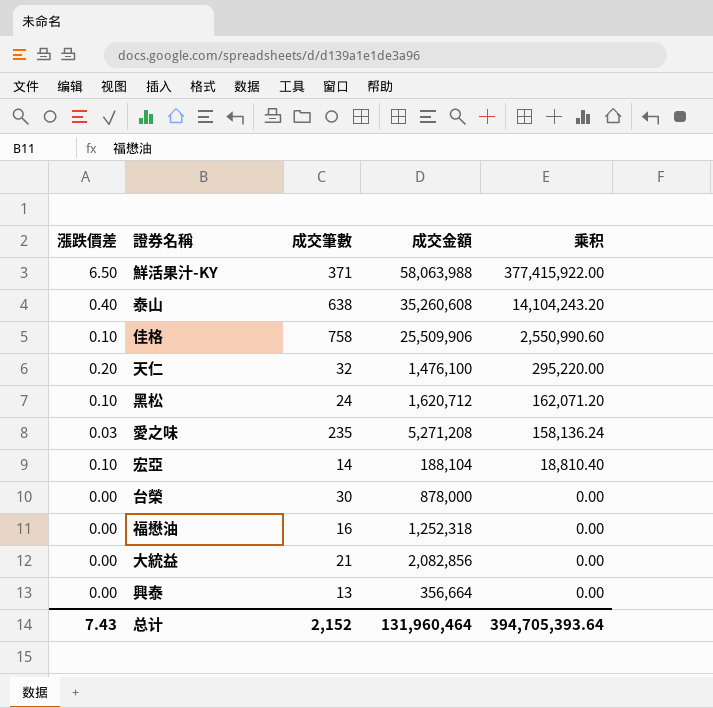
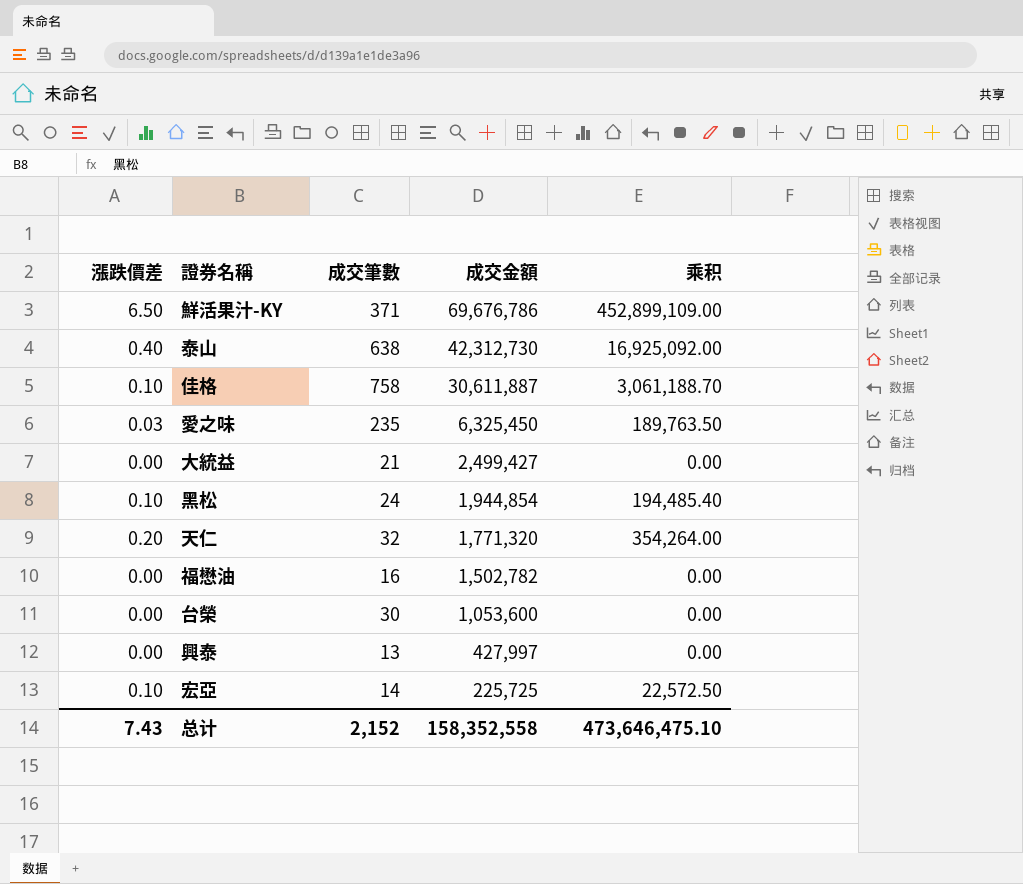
row order: 乘积 descending -> 成交金額 descending
鮮活果汁-KY | 成交金額: 58,063,988 -> 69,676,786
鮮活果汁-KY | 乘积: 377,415,922.00 -> 452,899,109.00
泰山 | 成交金額: 35,260,608 -> 42,312,730
泰山 | 乘积: 14,104,243.20 -> 16,925,092.00
佳格 | 成交金額: 25,509,906 -> 30,611,887
佳格 | 乘积: 2,550,990.60 -> 3,061,188.70
愛之味 | 成交金額: 5,271,208 -> 6,325,450
愛之味 | 乘积: 158,136.24 -> 189,763.50
大統益 | 成交金額: 2,082,856 -> 2,499,427
黑松 | 成交金額: 1,620,712 -> 1,944,854
黑松 | 乘积: 162,071.20 -> 194,485.40
天仁 | 成交金額: 1,476,100 -> 1,771,320
天仁 | 乘积: 295,220.00 -> 354,264.00
福懋油 | 成交金額: 1,252,318 -> 1,502,782
台榮 | 成交金額: 878,000 -> 1,053,600
興泰 | 成交金額: 356,664 -> 427,997
宏亞 | 成交金額: 188,104 -> 225,725
宏亞 | 乘积: 18,810.40 -> 22,572.50
总计 | 成交金額: 131,960,464 -> 158,352,558
总计 | 乘积: 394,705,393.64 -> 473,646,475.10

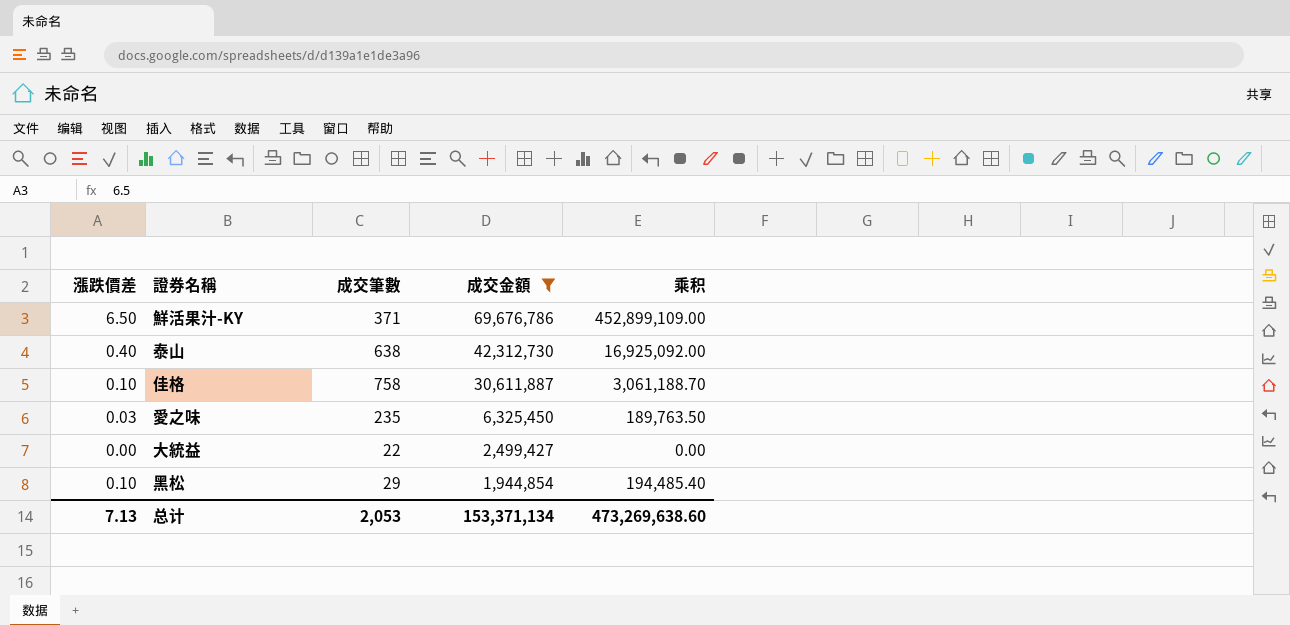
filter: none -> 成交金額 >= 1,944,854
大統益 | 成交筆數: 21 -> 22
黑松 | 成交筆數: 24 -> 29
总计 | 漲跌價差: 7.43 -> 7.13
总计 | 成交筆數: 2,152 -> 2,053
总计 | 成交金額: 158,352,558 -> 153,371,134
总计 | 乘积: 473,646,475.10 -> 473,269,638.60

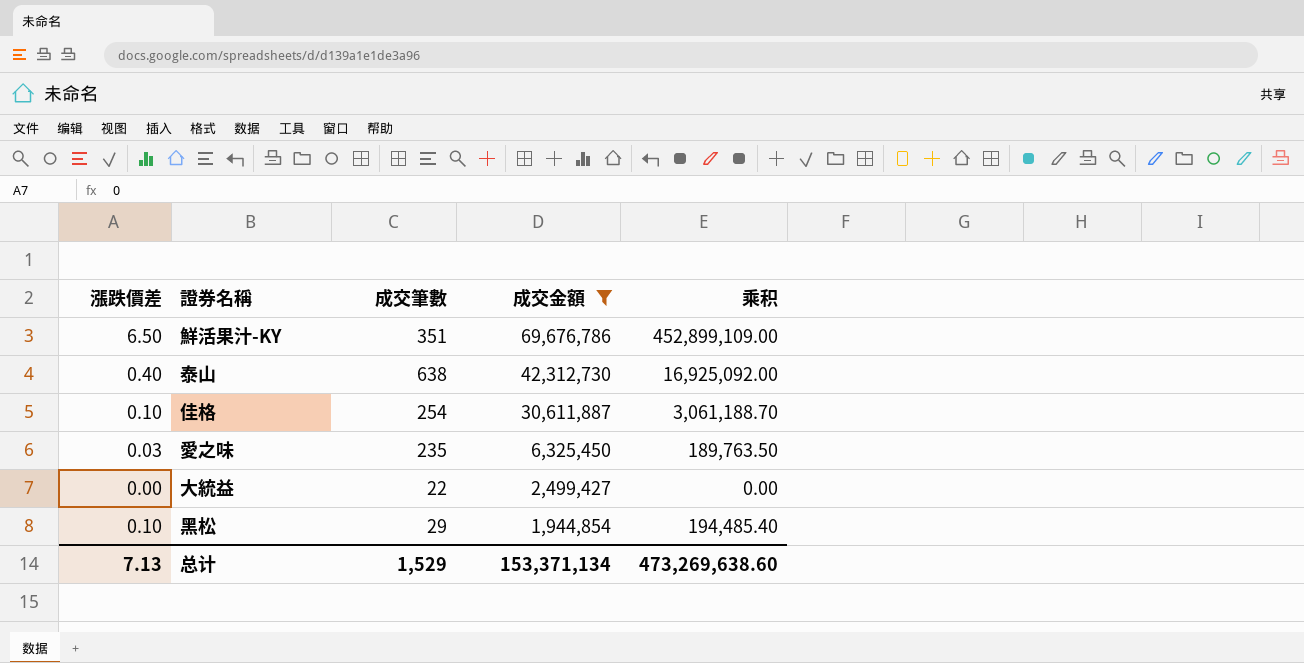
鮮活果汁-KY | 成交筆數: 371 -> 351
佳格 | 成交筆數: 758 -> 254
总计 | 成交筆數: 2,053 -> 1,529

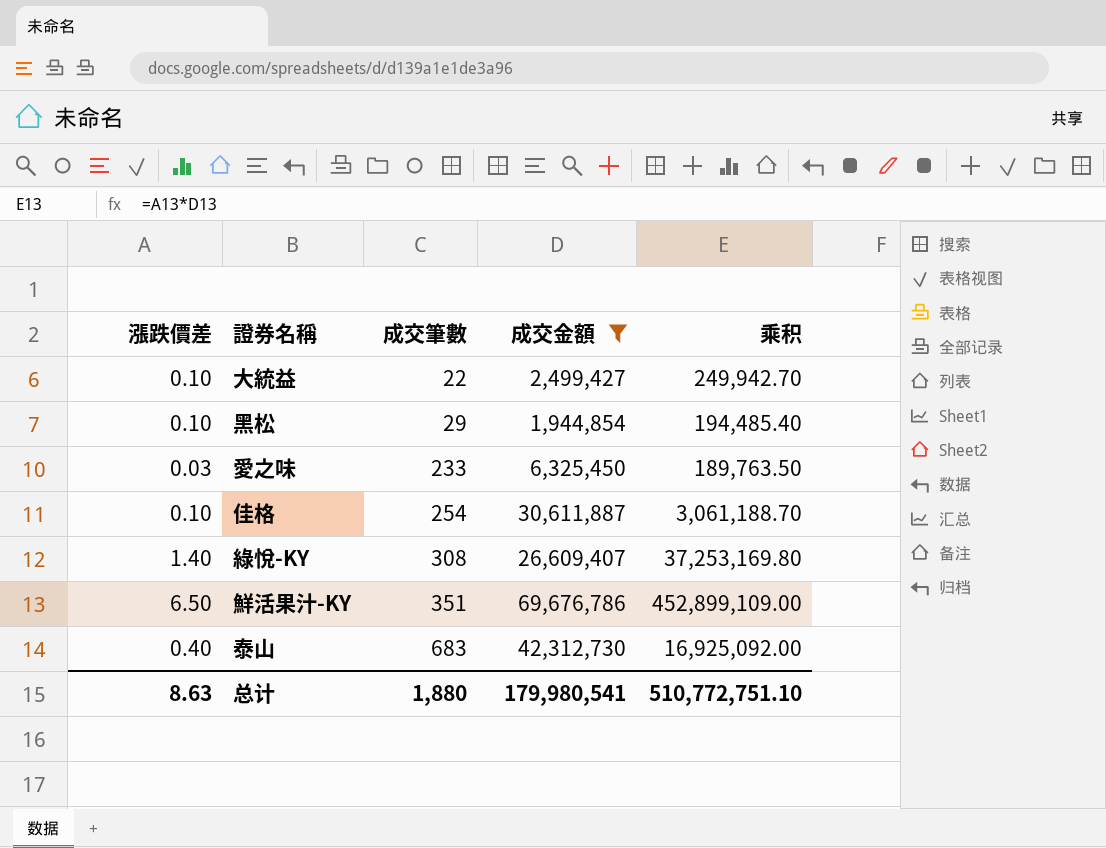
row order: 成交金額 descending -> 成交筆數 ascending
大統益 | 漲跌價差: 0.00 -> 0.10
大統益 | 乘积: 0.00 -> 249,942.70
愛之味 | 成交筆數: 235 -> 233
row 綠悅-KY: none -> 1.40 | 308 | 26,609,407 | 37,253,169.80
泰山 | 成交筆數: 638 -> 683
总计 | 漲跌價差: 7.13 -> 8.63
总计 | 成交筆數: 1,529 -> 1,880
总计 | 成交金額: 153,371,134 -> 179,980,541
总计 | 乘积: 473,269,638.60 -> 510,772,751.10

